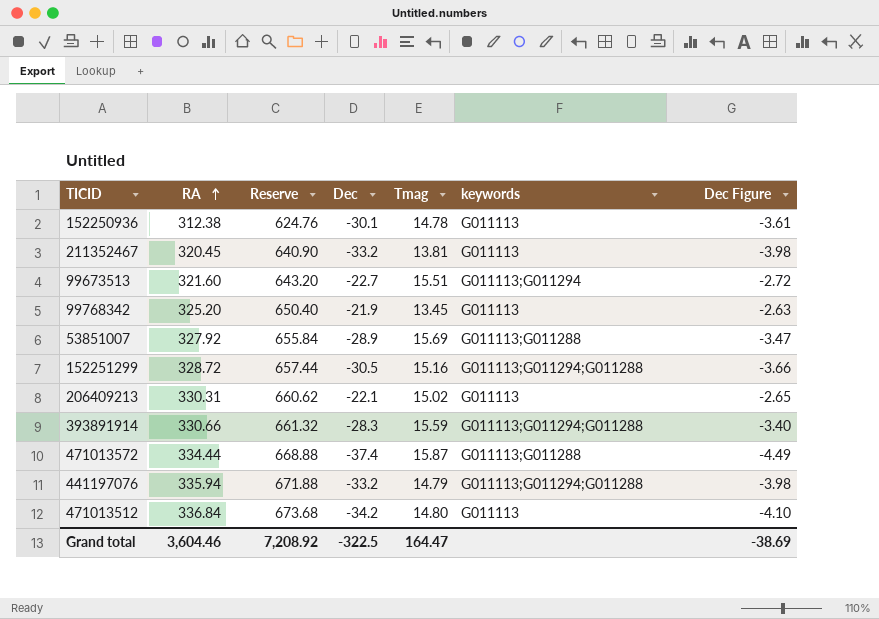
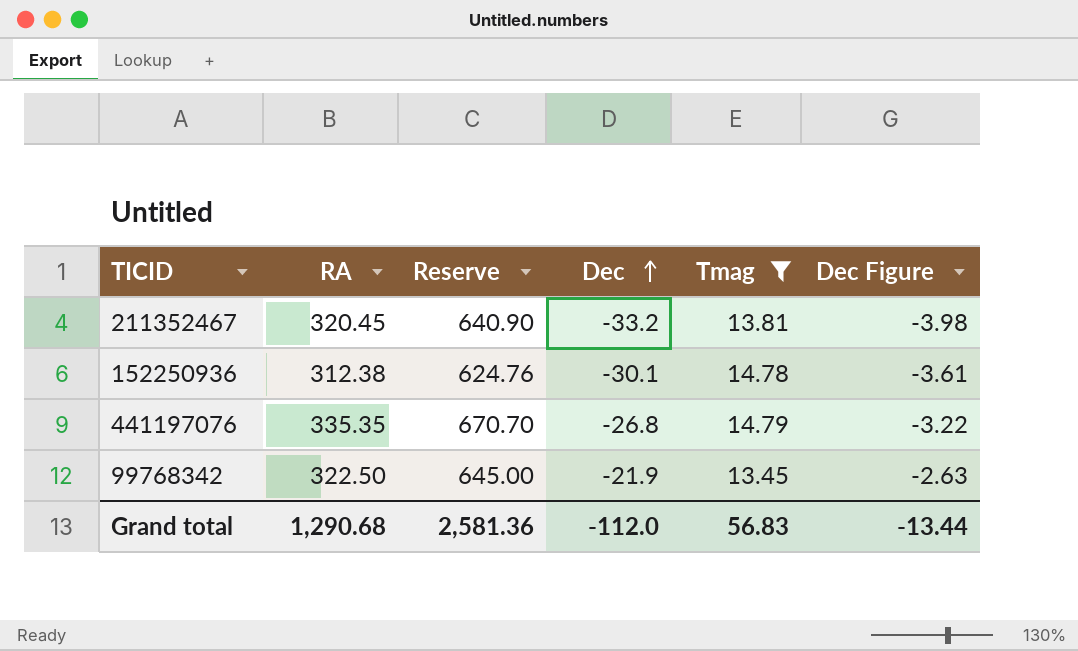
filter: none -> Tmag <= 14.79
row order: RA ascending -> Dec ascending
column keywords | position: 6 -> none
441197076 | RA: 335.94 -> 335.35
441197076 | Reserve: 671.88 -> 670.70
441197076 | Dec: -33.2 -> -26.8
441197076 | Dec Figure: -3.98 -> -3.22
99768342 | RA: 325.20 -> 322.50
99768342 | Reserve: 650.40 -> 645.00
Grand total | RA: 3,604.46 -> 1,290.68
Grand total | Reserve: 7,208.92 -> 2,581.36
Grand total | Dec: -322.5 -> -112.0
Grand total | Tmag: 164.47 -> 56.83
Grand total | Dec Figure: -38.69 -> -13.44

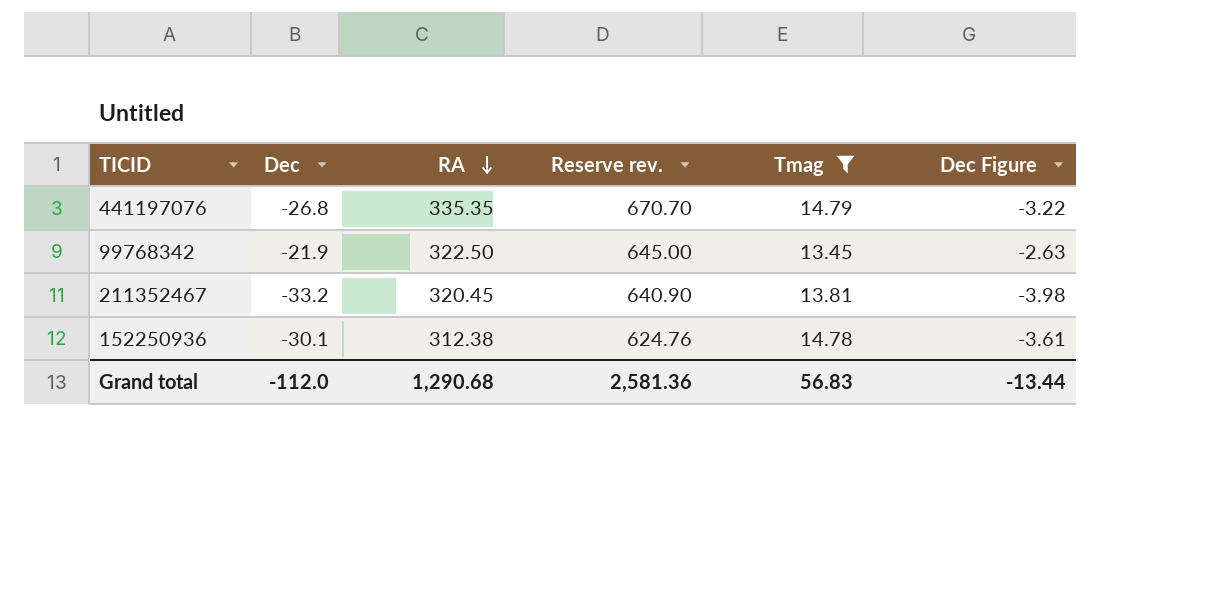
row order: Dec ascending -> RA descending
column Dec | position: 4 -> 2
column name: Reserve -> Reserve rev.

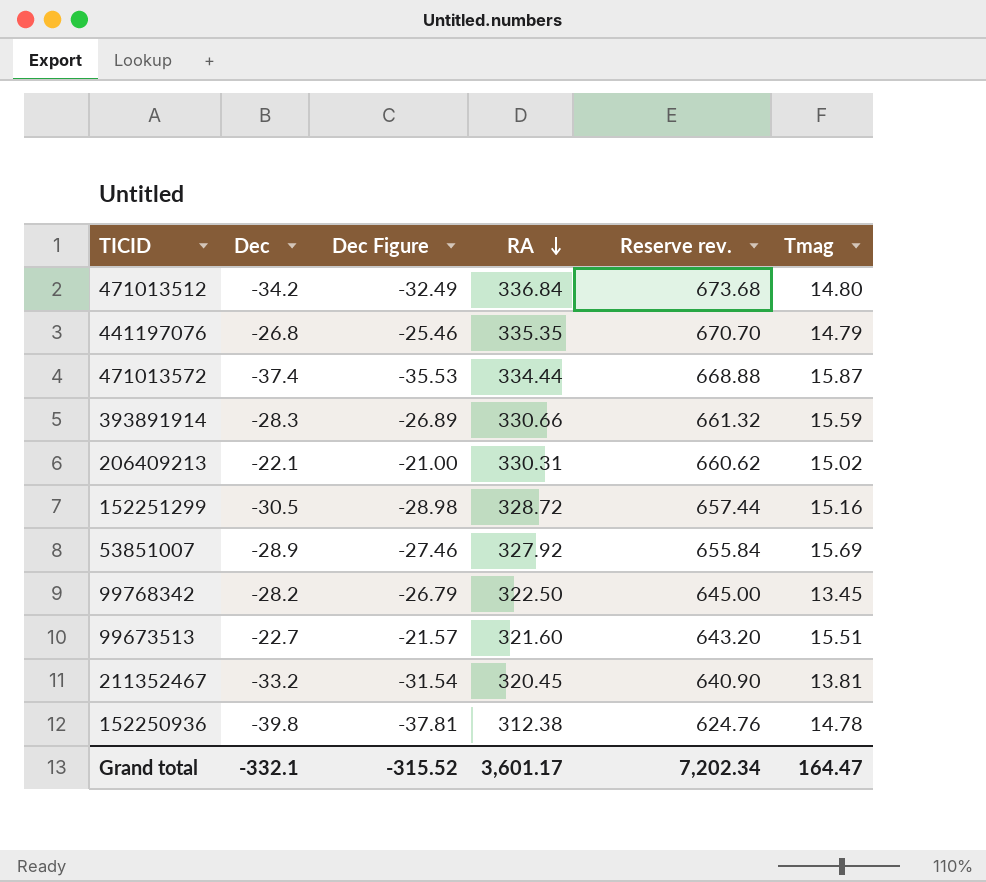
filter: Tmag <= 14.79 -> none
column Dec Figure | formula: [Dec] * 0.12 -> [Dec] * 0.95
column Dec Figure | position: 6 -> 3
99768342 | Dec: -21.9 -> -28.2
152250936 | Dec: -30.1 -> -39.8
Grand total | Dec: -112.0 -> -332.1
Grand total | Dec Figure: -13.44 -> -315.52
Grand total | RA: 1,290.68 -> 3,601.17
Grand total | Reserve rev.: 2,581.36 -> 7,202.34
Grand total | Tmag: 56.83 -> 164.47

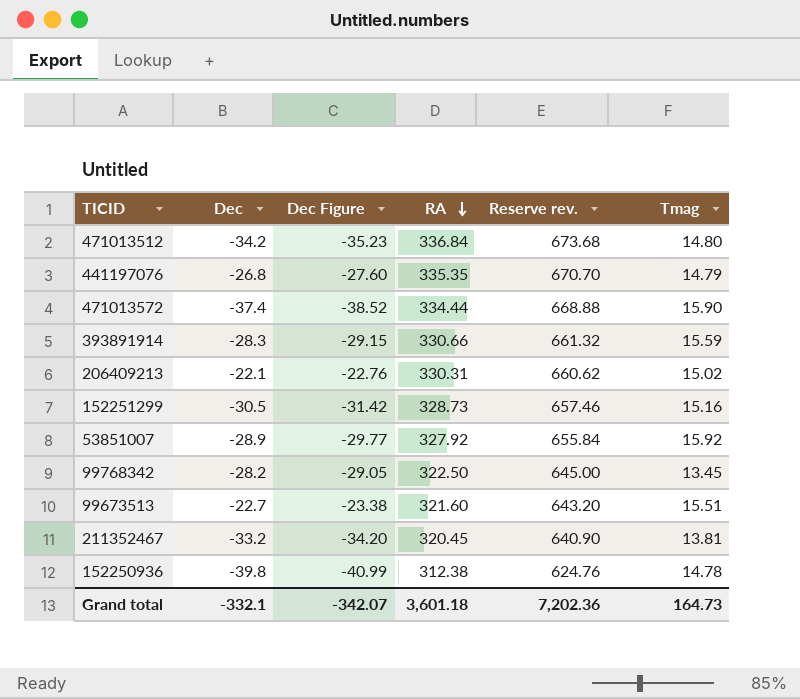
column Dec Figure | formula: [Dec] * 0.95 -> [Dec] * 1.03
471013572 | Tmag: 15.87 -> 15.90
152251299 | RA: 328.72 -> 328.73
152251299 | Reserve rev.: 657.44 -> 657.46
53851007 | Tmag: 15.69 -> 15.92
Grand total | Dec Figure: -315.52 -> -342.07
Grand total | RA: 3,601.17 -> 3,601.18
Grand total | Reserve rev.: 7,202.34 -> 7,202.36
Grand total | Tmag: 164.47 -> 164.73

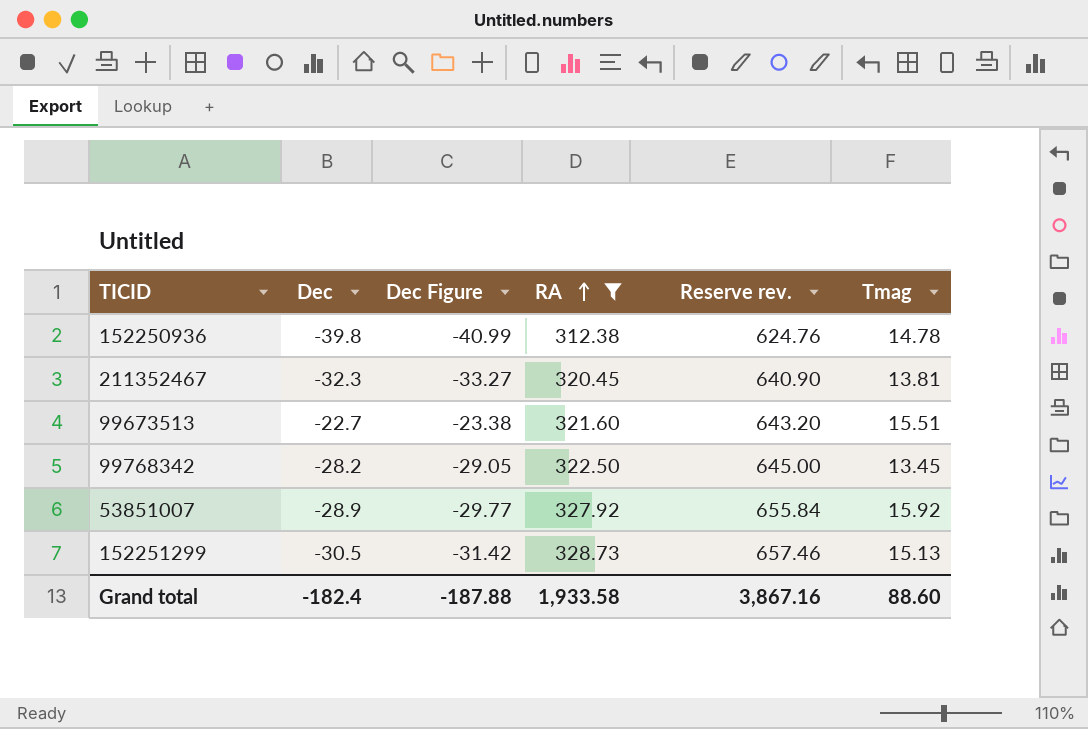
filter: none -> RA <= 328.73
row order: RA descending -> RA ascending
211352467 | Dec: -33.2 -> -32.3
211352467 | Dec Figure: -34.20 -> -33.27
152251299 | Tmag: 15.16 -> 15.13
Grand total | Dec: -332.1 -> -182.4
Grand total | Dec Figure: -342.07 -> -187.88
Grand total | RA: 3,601.18 -> 1,933.58
Grand total | Reserve rev.: 7,202.36 -> 3,867.16
Grand total | Tmag: 164.73 -> 88.60

